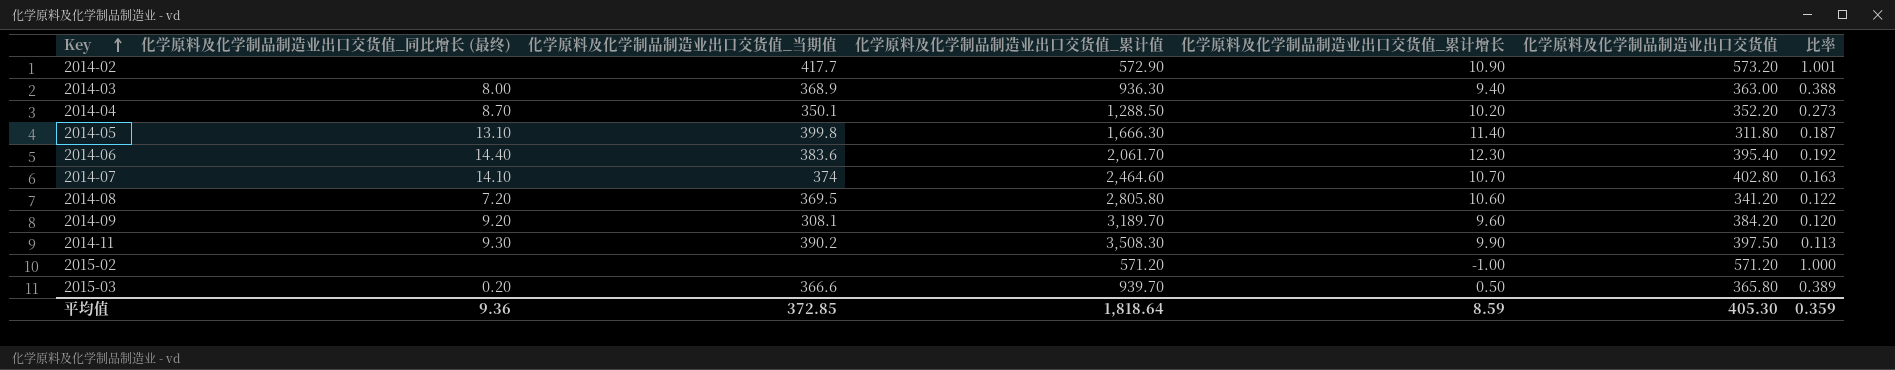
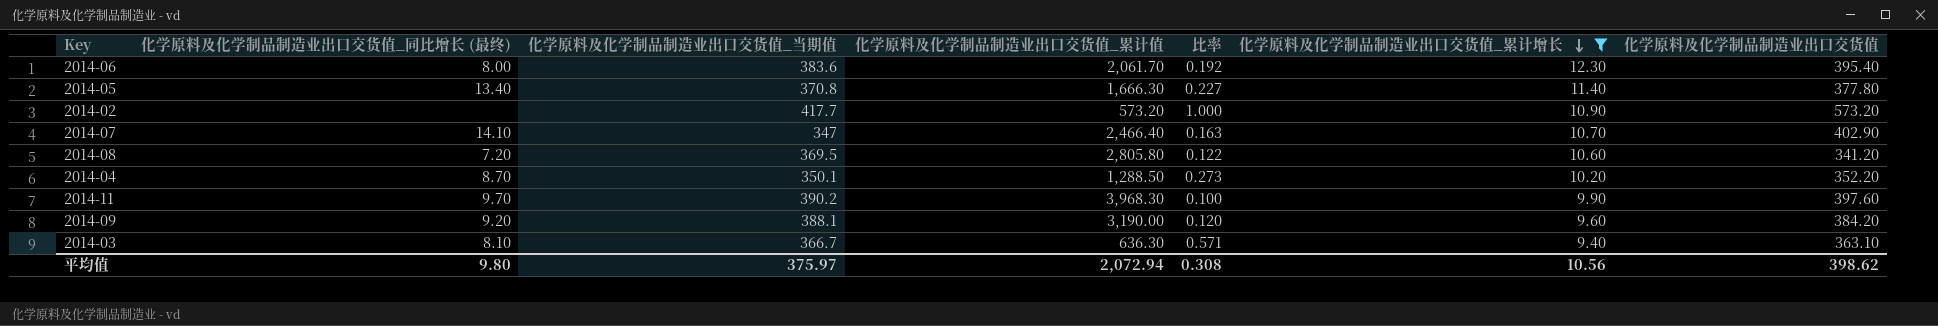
filter: none -> 化学原料及化学制品制造业出口交货值_累计增长 >= 9.40
row order: Key ascending -> 化学原料及化学制品制造业出口交货值_累计增长 descending
column 比率 | position: 7 -> 5
2014-06 | 化学原料及化学制品制造业出口交货值_同比增长 (最终): 14.40 -> 8.00
2014-05 | 化学原料及化学制品制造业出口交货值_同比增长 (最终): 13.10 -> 13.40
2014-05 | 化学原料及化学制品制造业出口交货值_当期值: 399.8 -> 370.8
2014-05 | 比率: 0.187 -> 0.227
2014-05 | 化学原料及化学制品制造业出口交货值: 311.80 -> 377.80
2014-02 | 化学原料及化学制品制造业出口交货值_累计值: 572.90 -> 573.20
2014-02 | 比率: 1.001 -> 1.000
2014-07 | 化学原料及化学制品制造业出口交货值_当期值: 374 -> 347
2014-07 | 化学原料及化学制品制造业出口交货值_累计值: 2,464.60 -> 2,466.40
2014-07 | 化学原料及化学制品制造业出口交货值: 402.80 -> 402.90
2014-11 | 化学原料及化学制品制造业出口交货值_同比增长 (最终): 9.30 -> 9.70
2014-11 | 化学原料及化学制品制造业出口交货值_累计值: 3,508.30 -> 3,968.30
2014-11 | 比率: 0.113 -> 0.100
2014-11 | 化学原料及化学制品制造业出口交货值: 397.50 -> 397.60
2014-09 | 化学原料及化学制品制造业出口交货值_当期值: 308.1 -> 388.1
2014-09 | 化学原料及化学制品制造业出口交货值_累计值: 3,189.70 -> 3,190.00
2014-03 | 化学原料及化学制品制造业出口交货值_同比增长 (最终): 8.00 -> 8.10
2014-03 | 化学原料及化学制品制造业出口交货值_当期值: 368.9 -> 366.7
2014-03 | 化学原料及化学制品制造业出口交货值_累计值: 936.30 -> 636.30
2014-03 | 比率: 0.388 -> 0.571
2014-03 | 化学原料及化学制品制造业出口交货值: 363.00 -> 363.10
平均值 | 化学原料及化学制品制造业出口交货值_同比增长 (最终): 9.36 -> 9.80
平均值 | 化学原料及化学制品制造业出口交货值_当期值: 372.85 -> 375.97
平均值 | 化学原料及化学制品制造业出口交货值_累计值: 1,818.64 -> 2,072.94
平均值 | 比率: 0.359 -> 0.308
平均值 | 化学原料及化学制品制造业出口交货值_累计增长: 8.59 -> 10.56
平均值 | 化学原料及化学制品制造业出口交货值: 405.30 -> 398.62

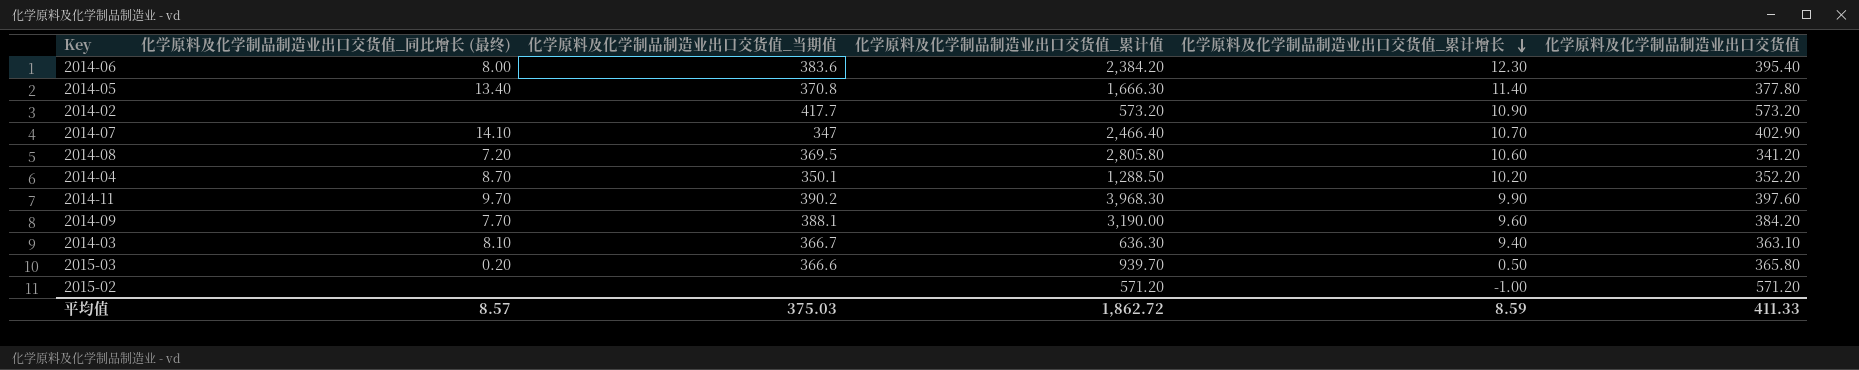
filter: 化学原料及化学制品制造业出口交货值_累计增长 >= 9.40 -> none
column 比率 | formula: [化学原料及化学制品制造业出口交货值] / [化学原料及化学制品制造业出口交货值_累计值] -> none
2014-06 | 化学原料及化学制品制造业出口交货值_累计值: 2,061.70 -> 2,384.20
2014-09 | 化学原料及化学制品制造业出口交货值_同比增长 (最终): 9.20 -> 7.70
平均值 | 化学原料及化学制品制造业出口交货值_同比增长 (最终): 9.80 -> 8.57
平均值 | 化学原料及化学制品制造业出口交货值_当期值: 375.97 -> 375.03
平均值 | 化学原料及化学制品制造业出口交货值_累计值: 2,072.94 -> 1,862.72
平均值 | 化学原料及化学制品制造业出口交货值_累计增长: 10.56 -> 8.59
平均值 | 化学原料及化学制品制造业出口交货值: 398.62 -> 411.33

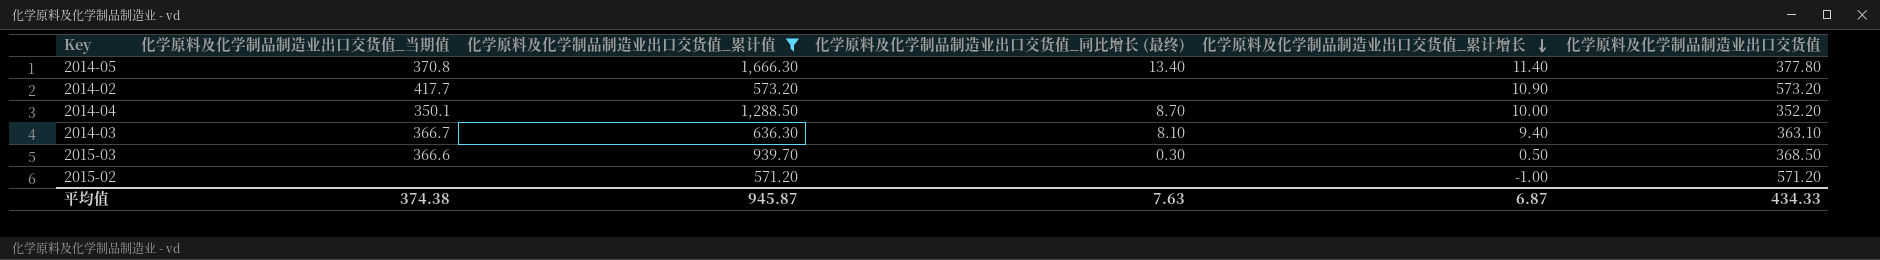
filter: none -> 化学原料及化学制品制造业出口交货值_累计值 <= 1,666.30
column 化学原料及化学制品制造业出口交货值_同比增长 (最终) | position: 2 -> 4
2014-04 | 化学原料及化学制品制造业出口交货值_累计增长: 10.20 -> 10.00
2015-03 | 化学原料及化学制品制造业出口交货值_同比增长 (最终): 0.20 -> 0.30
2015-03 | 化学原料及化学制品制造业出口交货值: 365.80 -> 368.50
平均值 | 化学原料及化学制品制造业出口交货值_当期值: 375.03 -> 374.38
平均值 | 化学原料及化学制品制造业出口交货值_累计值: 1,862.72 -> 945.87
平均值 | 化学原料及化学制品制造业出口交货值_同比增长 (最终): 8.57 -> 7.63
平均值 | 化学原料及化学制品制造业出口交货值_累计增长: 8.59 -> 6.87
平均值 | 化学原料及化学制品制造业出口交货值: 411.33 -> 434.33

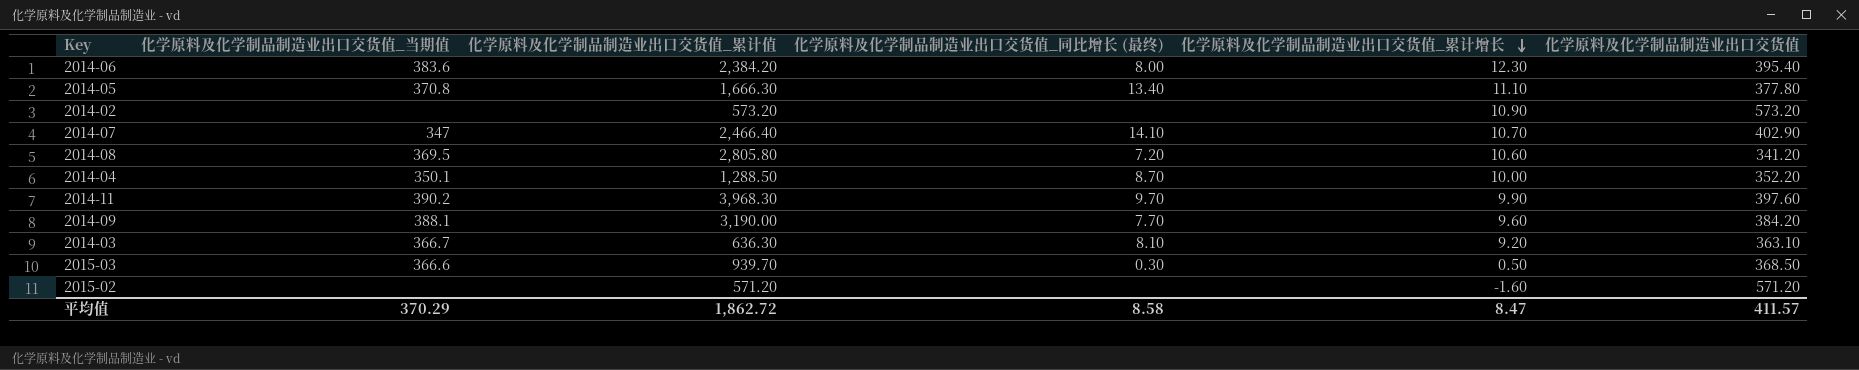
filter: 化学原料及化学制品制造业出口交货值_累计值 <= 1,666.30 -> none
2014-05 | 化学原料及化学制品制造业出口交货值_累计增长: 11.40 -> 11.10
2014-02 | 化学原料及化学制品制造业出口交货值_当期值: 417.7 -> none
2014-03 | 化学原料及化学制品制造业出口交货值_累计增长: 9.40 -> 9.20
2015-02 | 化学原料及化学制品制造业出口交货值_累计增长: -1.00 -> -1.60
平均值 | 化学原料及化学制品制造业出口交货值_当期值: 374.38 -> 370.29
平均值 | 化学原料及化学制品制造业出口交货值_累计值: 945.87 -> 1,862.72
平均值 | 化学原料及化学制品制造业出口交货值_同比增长 (最终): 7.63 -> 8.58
平均值 | 化学原料及化学制品制造业出口交货值_累计增长: 6.87 -> 8.47
平均值 | 化学原料及化学制品制造业出口交货值: 434.33 -> 411.57

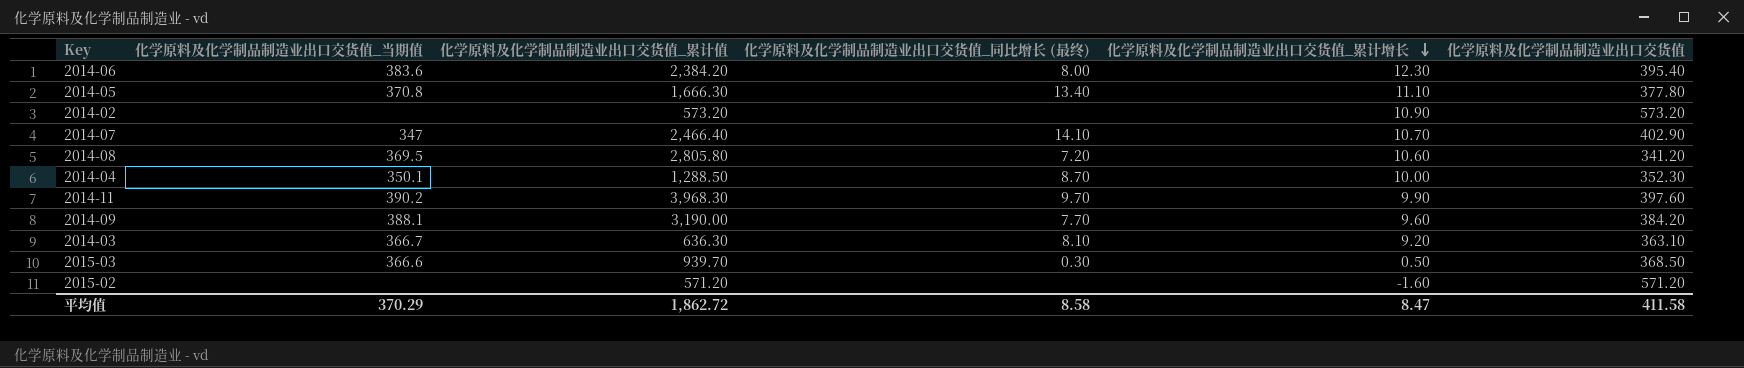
2014-04 | 化学原料及化学制品制造业出口交货值: 352.20 -> 352.30
平均值 | 化学原料及化学制品制造业出口交货值: 411.57 -> 411.58

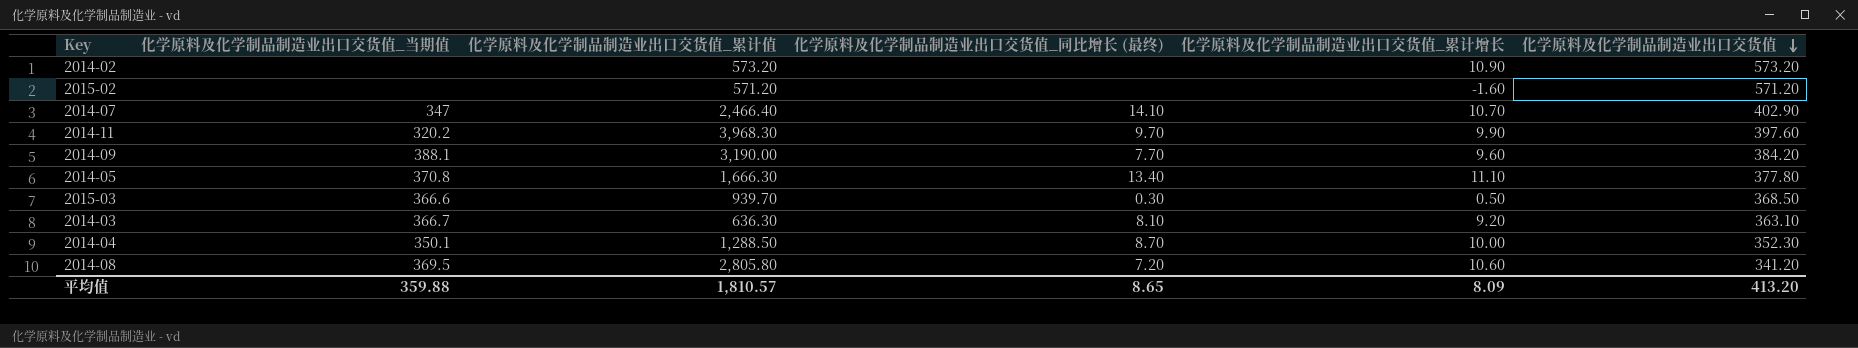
row order: 化学原料及化学制品制造业出口交货值_累计增长 descending -> 化学原料及化学制品制造业出口交货值 descending
row 2014-06: 383.6 | 2,384.20 | 8.00 | 12.30 | 395.40 -> none
2014-11 | 化学原料及化学制品制造业出口交货值_当期值: 390.2 -> 320.2
平均值 | 化学原料及化学制品制造业出口交货值_当期值: 370.29 -> 359.88
平均值 | 化学原料及化学制品制造业出口交货值_累计值: 1,862.72 -> 1,810.57
平均值 | 化学原料及化学制品制造业出口交货值_同比增长 (最终): 8.58 -> 8.65
平均值 | 化学原料及化学制品制造业出口交货值_累计增长: 8.47 -> 8.09
平均值 | 化学原料及化学制品制造业出口交货值: 411.58 -> 413.20

